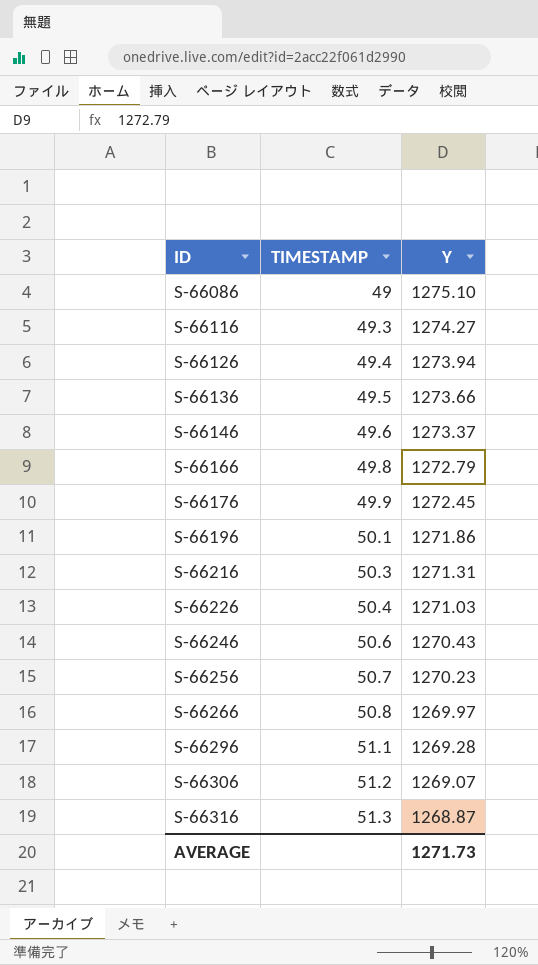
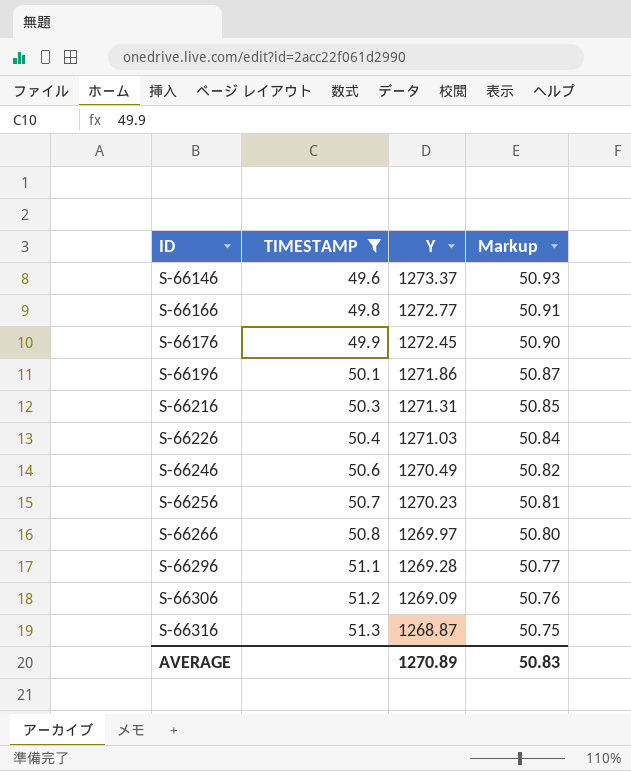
filter: none -> TIMESTAMP >= 49.6
column Markup | formula: none -> [Y] * 0.04
S-66166 | Y: 1272.79 -> 1272.77
S-66246 | Y: 1270.43 -> 1270.49
S-66306 | Y: 1269.07 -> 1269.09
AVERAGE | Y: 1271.73 -> 1270.89

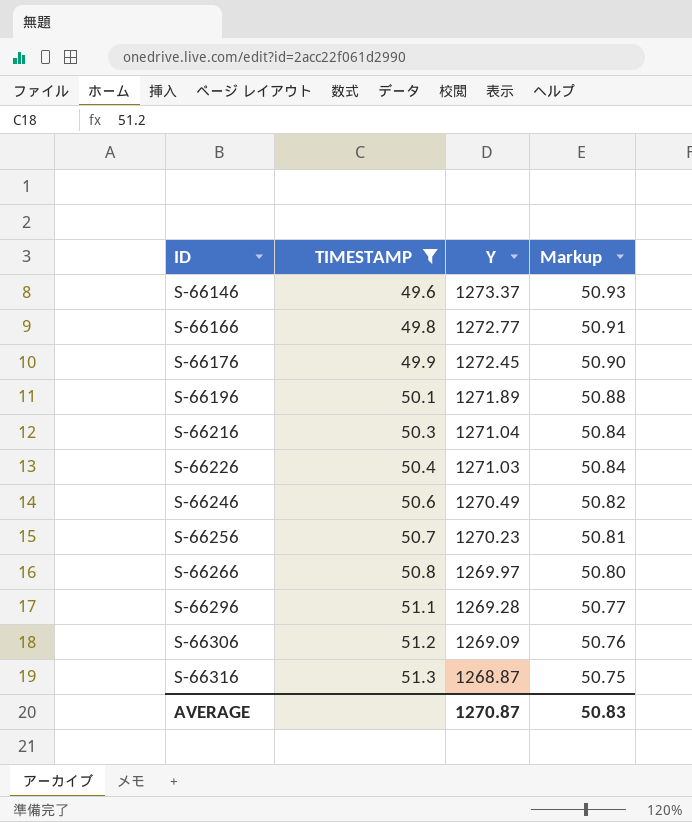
S-66196 | Y: 1271.86 -> 1271.89
S-66196 | Markup: 50.87 -> 50.88
S-66216 | Y: 1271.31 -> 1271.04
S-66216 | Markup: 50.85 -> 50.84
AVERAGE | Y: 1270.89 -> 1270.87

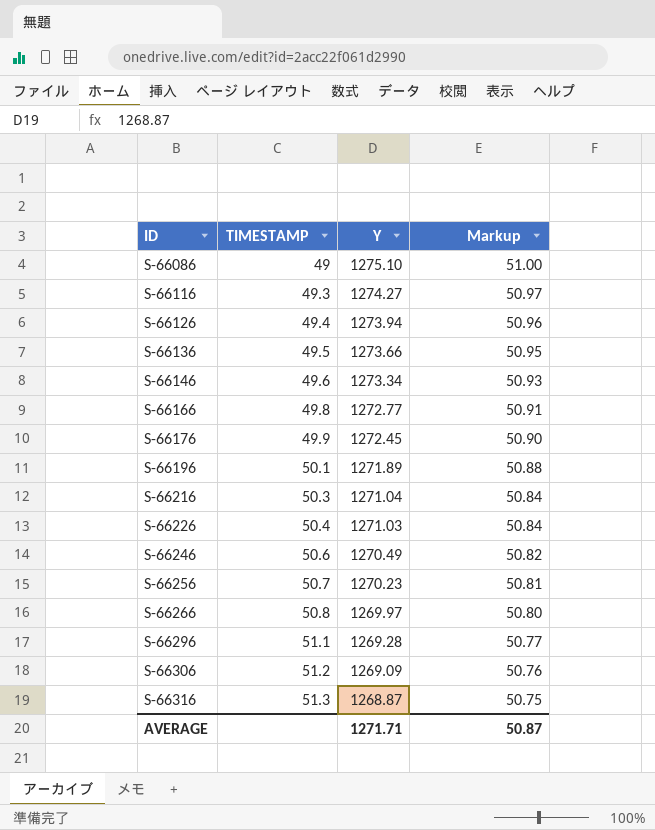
filter: TIMESTAMP >= 49.6 -> none
S-66146 | Y: 1273.37 -> 1273.34
AVERAGE | Y: 1270.87 -> 1271.71
AVERAGE | Markup: 50.83 -> 50.87

